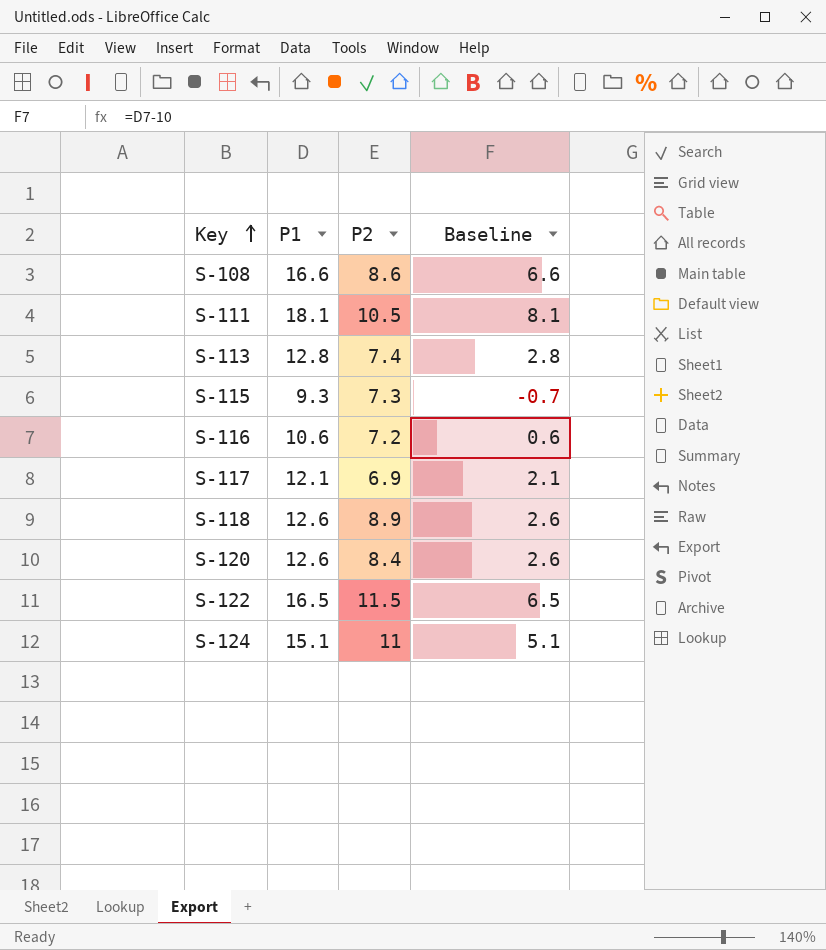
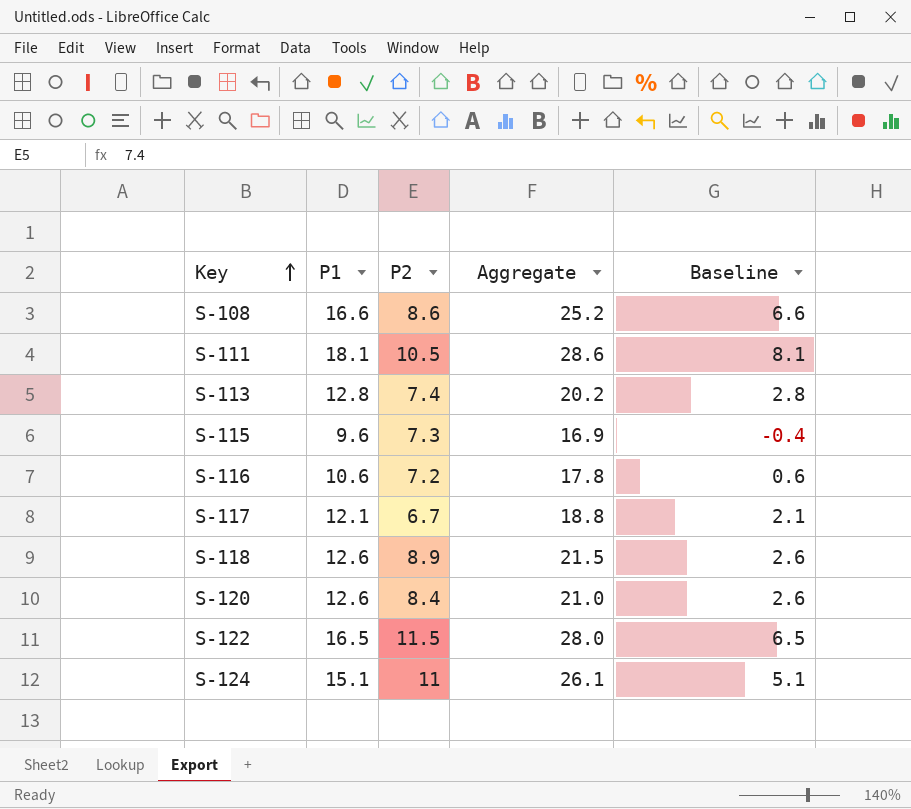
column Aggregate | formula: none -> [P1] + [P2]
S-115 | P1: 9.3 -> 9.6
S-115 | Baseline: -0.7 -> -0.4
S-117 | P2: 6.9 -> 6.7

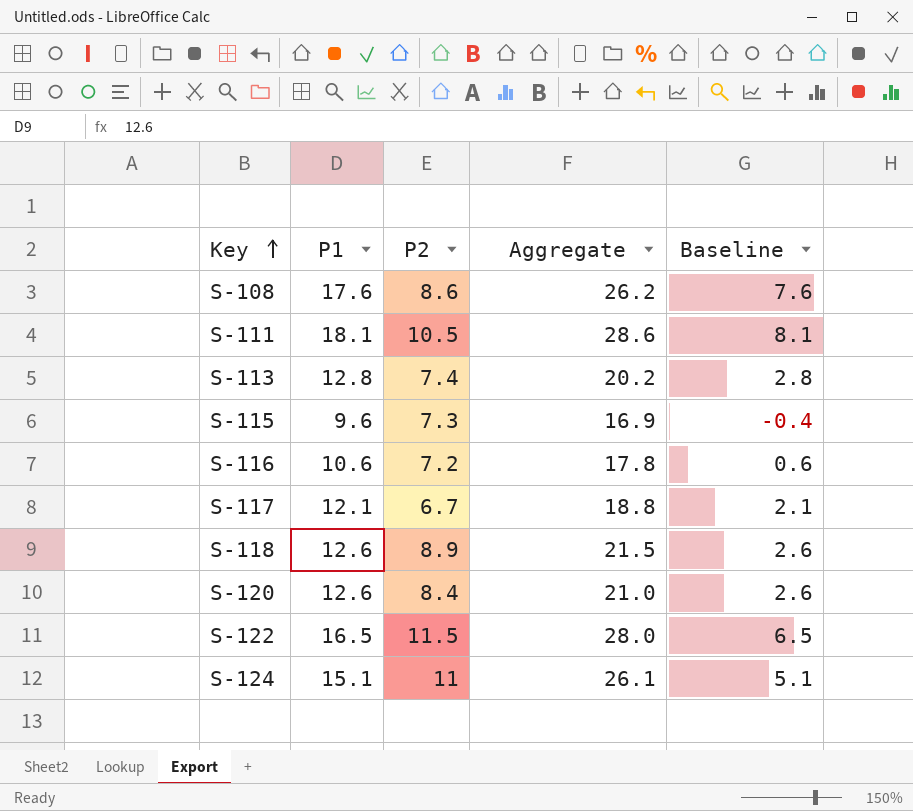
S-108 | P1: 16.6 -> 17.6
S-108 | Aggregate: 25.2 -> 26.2
S-108 | Baseline: 6.6 -> 7.6

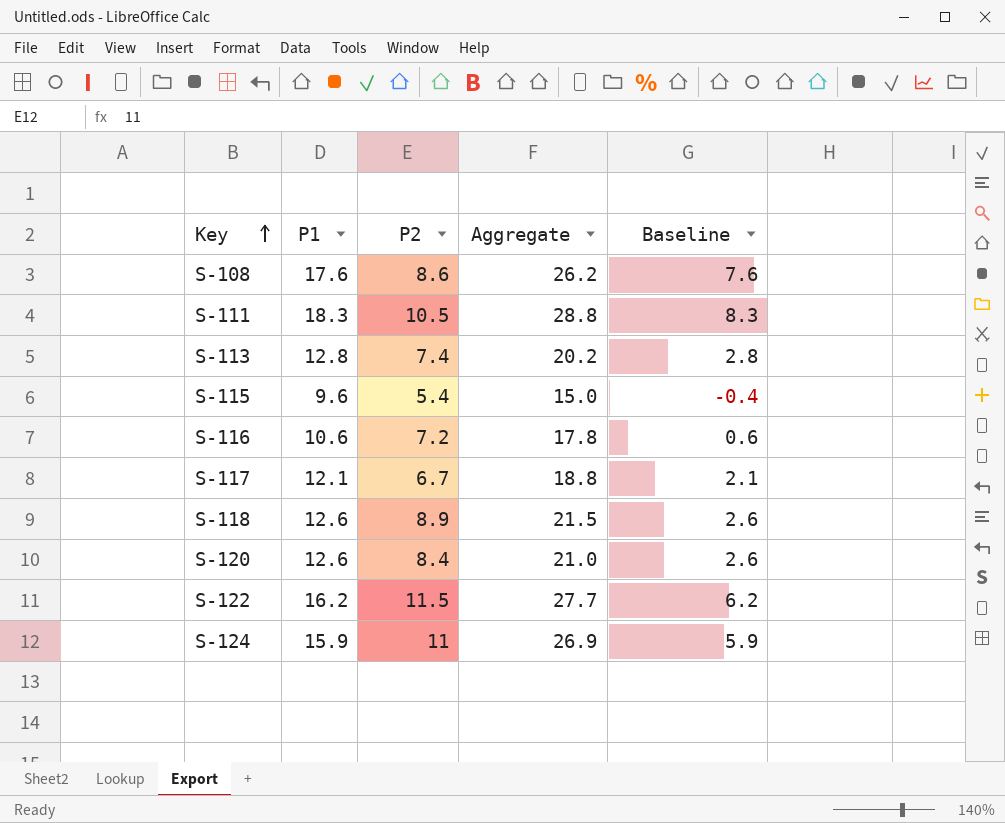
S-111 | P1: 18.1 -> 18.3
S-111 | Aggregate: 28.6 -> 28.8
S-111 | Baseline: 8.1 -> 8.3
S-115 | P2: 7.3 -> 5.4
S-115 | Aggregate: 16.9 -> 15.0
S-122 | P1: 16.5 -> 16.2
S-122 | Aggregate: 28.0 -> 27.7
S-122 | Baseline: 6.5 -> 6.2
S-124 | P1: 15.1 -> 15.9
S-124 | Aggregate: 26.1 -> 26.9
S-124 | Baseline: 5.1 -> 5.9

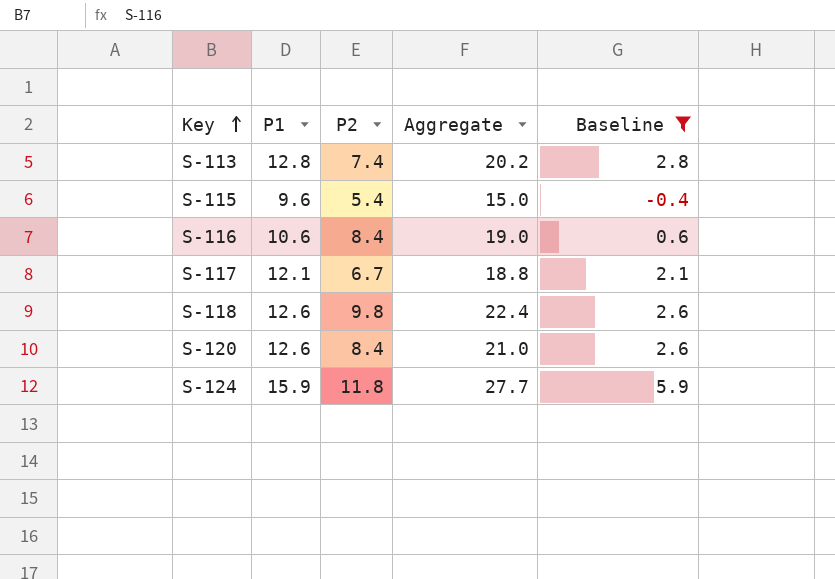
filter: none -> Baseline <= 5.9
S-116 | P2: 7.2 -> 8.4
S-116 | Aggregate: 17.8 -> 19.0
S-118 | P2: 8.9 -> 9.8
S-118 | Aggregate: 21.5 -> 22.4
S-124 | P2: 11 -> 11.8
S-124 | Aggregate: 26.9 -> 27.7

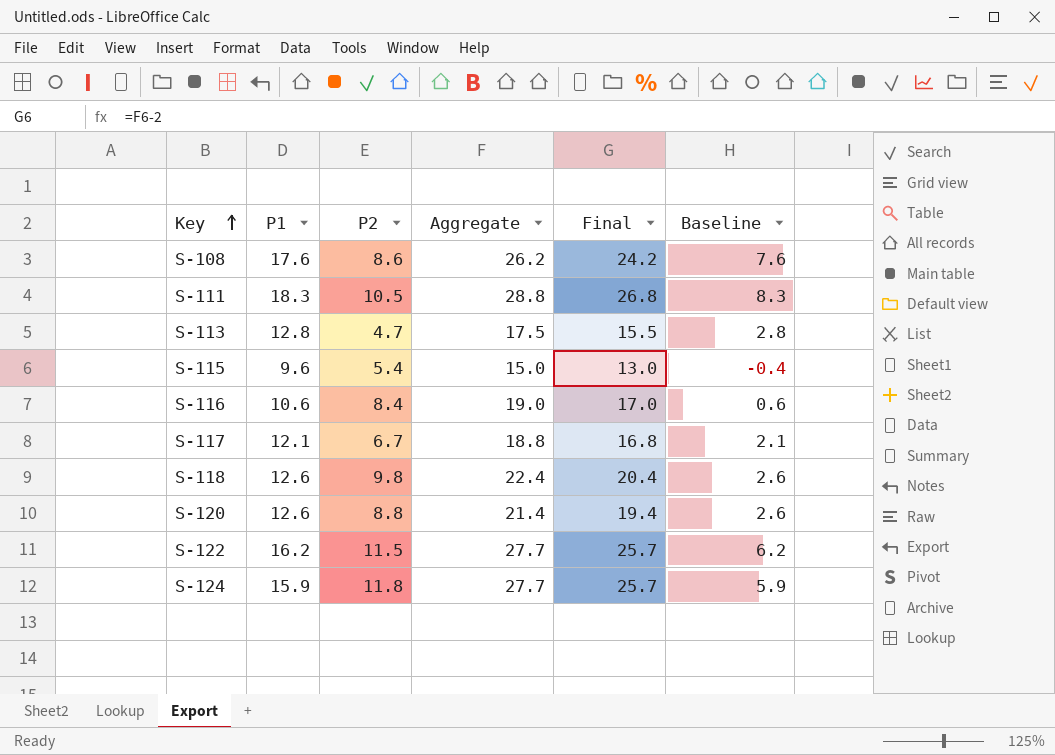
filter: Baseline <= 5.9 -> none
column Final | formula: none -> [Aggregate] - 2
S-113 | P2: 7.4 -> 4.7
S-113 | Aggregate: 20.2 -> 17.5
S-120 | P2: 8.4 -> 8.8
S-120 | Aggregate: 21.0 -> 21.4

